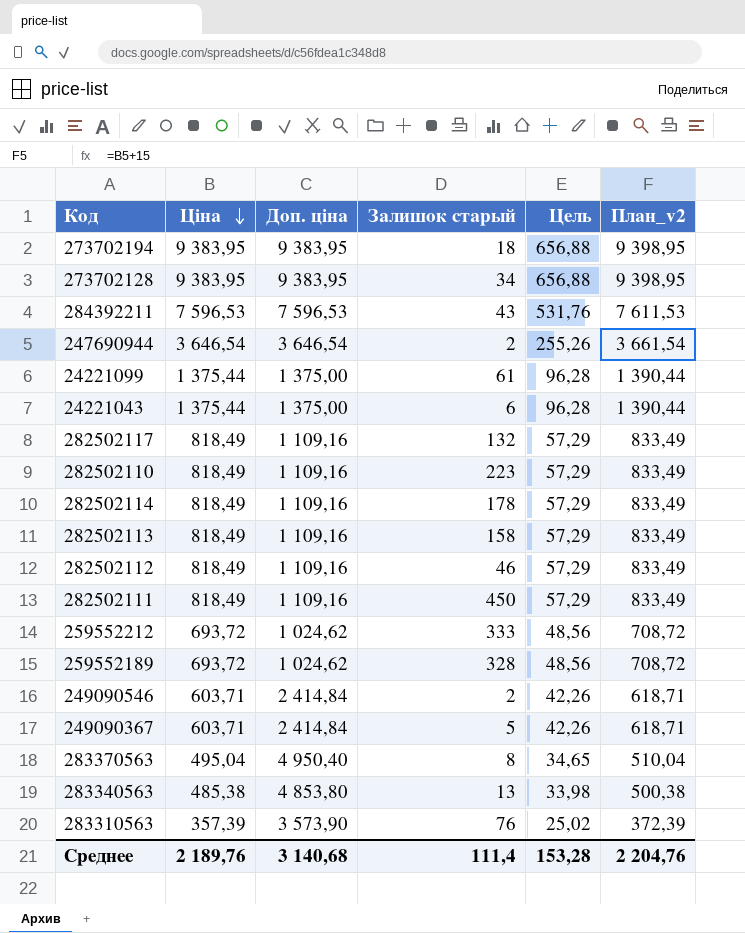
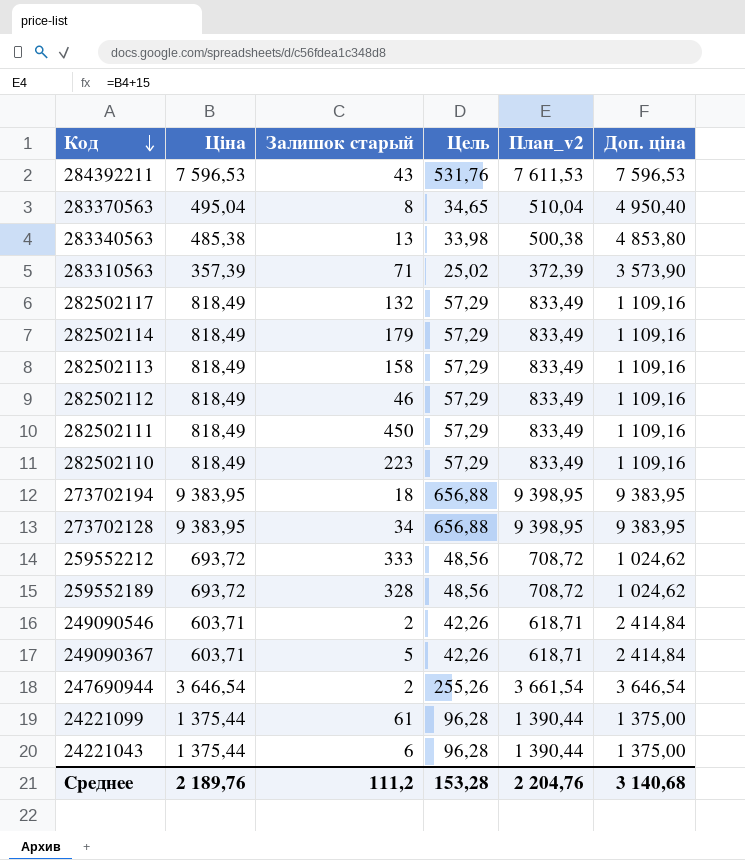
row order: Ціна descending -> Код descending
column Доп. ціна | position: 3 -> 6
283310563 | Залишок старый: 76 -> 71
282502114 | Залишок старый: 178 -> 179
Среднее | Залишок старый: 111,4 -> 111,2

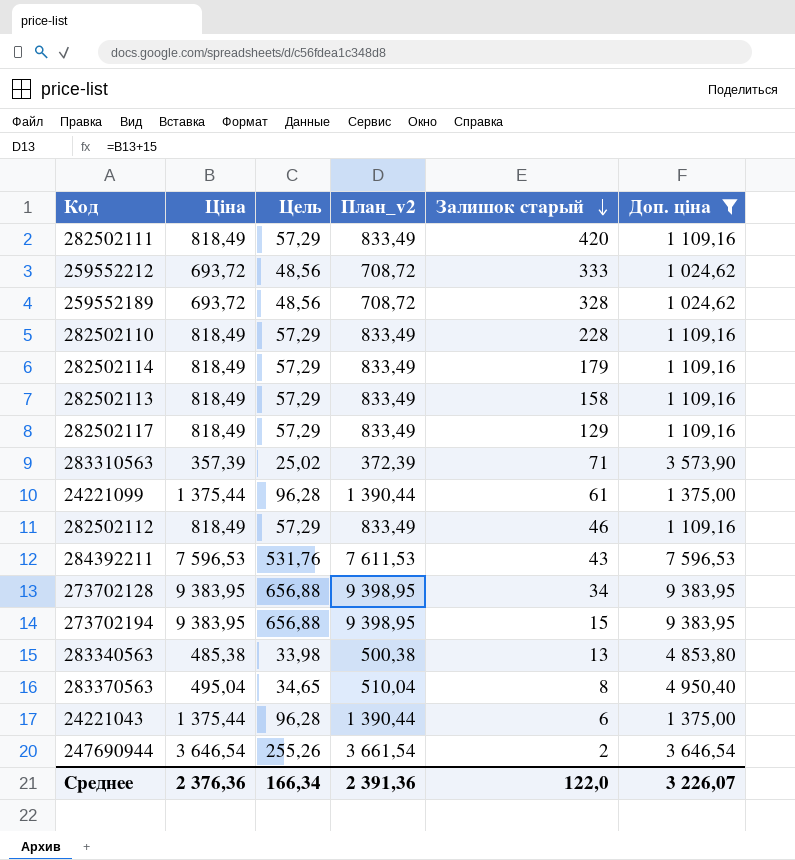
filter: none -> Доп. ціна != 2 414,84
row order: Код descending -> Залишок старый descending
column Залишок старый | position: 3 -> 5
282502111 | Залишок старый: 450 -> 420
282502110 | Залишок старый: 223 -> 228
282502117 | Залишок старый: 132 -> 129
273702194 | Залишок старый: 18 -> 15
Среднее | Ціна: 2 189,76 -> 2 376,36
Среднее | Цель: 153,28 -> 166,34
Среднее | План_v2: 2 204,76 -> 2 391,36
Среднее | Залишок старый: 111,2 -> 122,0
Среднее | Доп. ціна: 3 140,68 -> 3 226,07

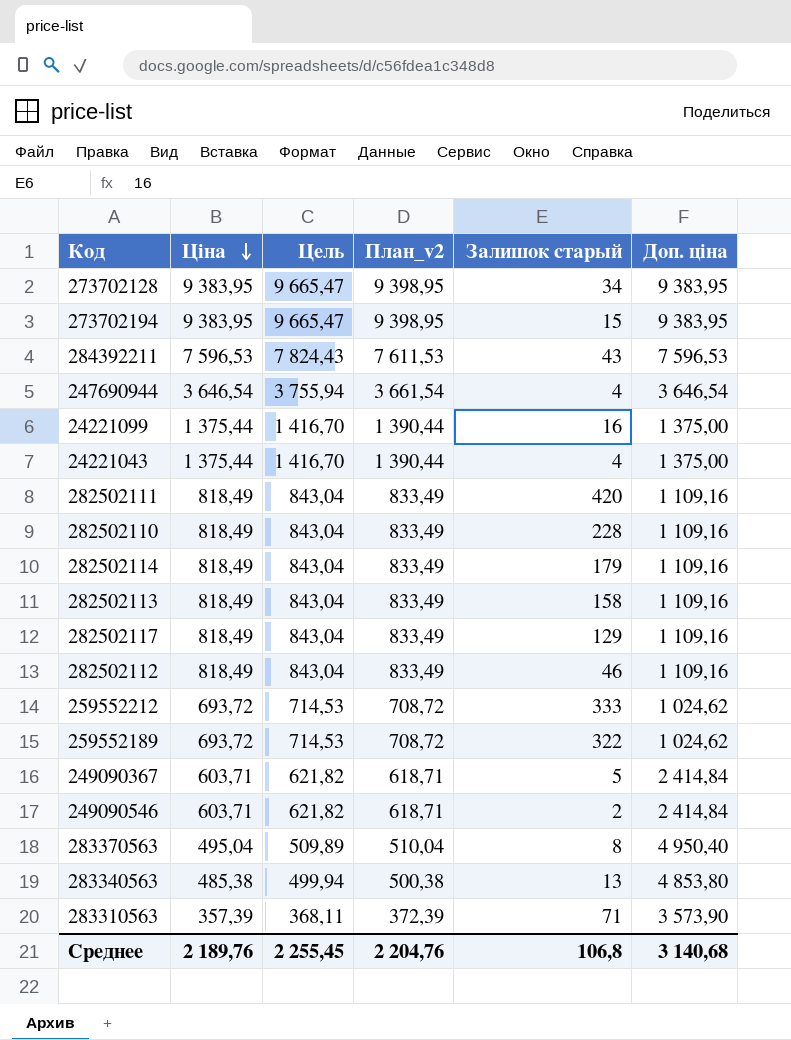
filter: Доп. ціна != 2 414,84 -> none
row order: Залишок старый descending -> Ціна descending
column Цель | formula: [Ціна] * 0,07 -> [Ціна] * 1,03
247690944 | Залишок старый: 2 -> 4
24221099 | Залишок старый: 61 -> 16
24221043 | Залишок старый: 6 -> 4
259552189 | Залишок старый: 328 -> 322
Среднее | Ціна: 2 376,36 -> 2 189,76
Среднее | Цель: 166,34 -> 2 255,45
Среднее | План_v2: 2 391,36 -> 2 204,76
Среднее | Залишок старый: 122,0 -> 106,8
Среднее | Доп. ціна: 3 226,07 -> 3 140,68

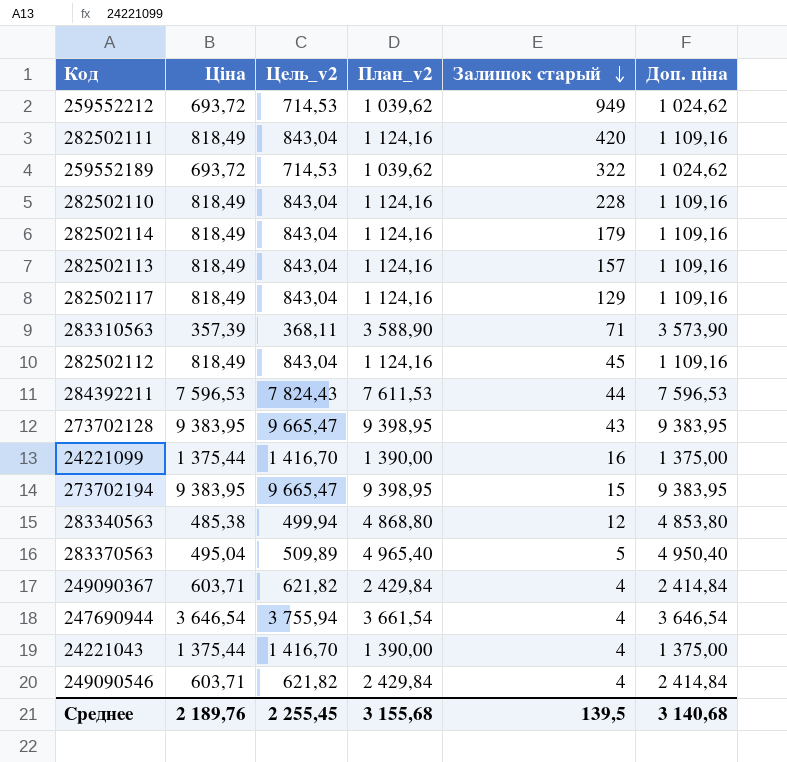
row order: Ціна descending -> Залишок старый descending
column name: Цель -> Цель_v2
column План_v2 | formula: [Ціна] + 15 -> [Доп. ціна] + 15
259552212 | Залишок старый: 333 -> 949
282502113 | Залишок старый: 158 -> 157
282502112 | Залишок старый: 46 -> 45
284392211 | Залишок старый: 43 -> 44
273702128 | Залишок старый: 34 -> 43
283340563 | Залишок старый: 13 -> 12
283370563 | Залишок старый: 8 -> 5
249090367 | Залишок старый: 5 -> 4
249090546 | Залишок старый: 2 -> 4
Среднее | План_v2: 2 204,76 -> 3 155,68
Среднее | Залишок старый: 106,8 -> 139,5

